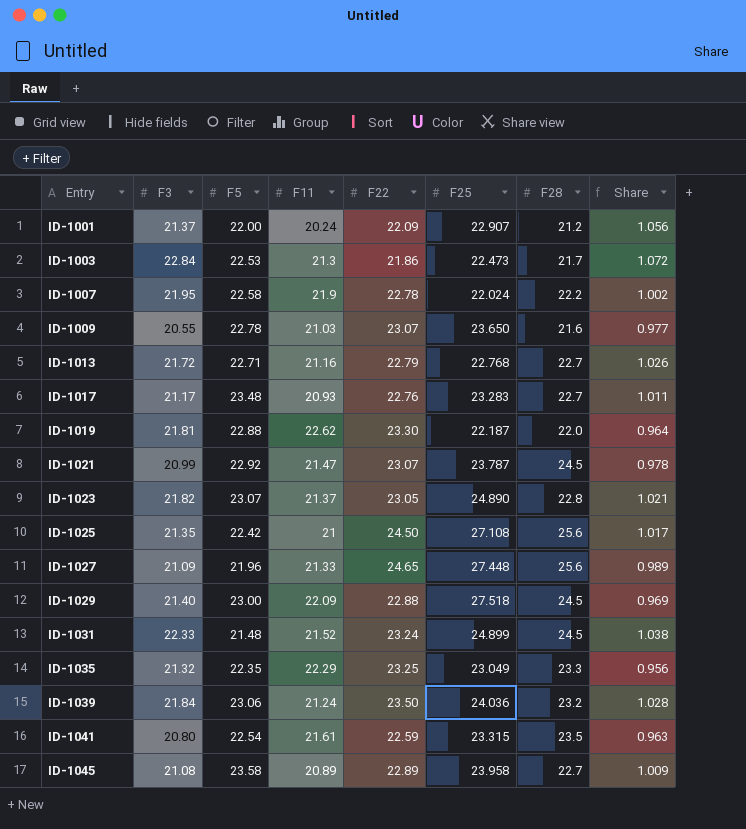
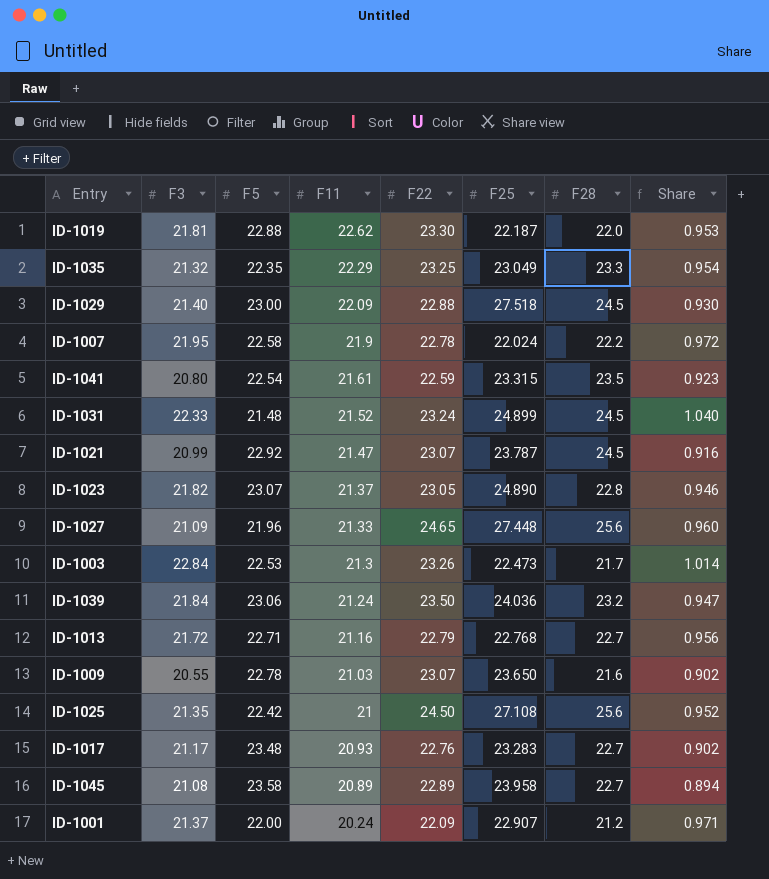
row order: Entry ascending -> F11 descending
column Share | formula: [F3] / [F11] -> [F3] / [F5]
ID-1003 | F22: 21.86 -> 23.26

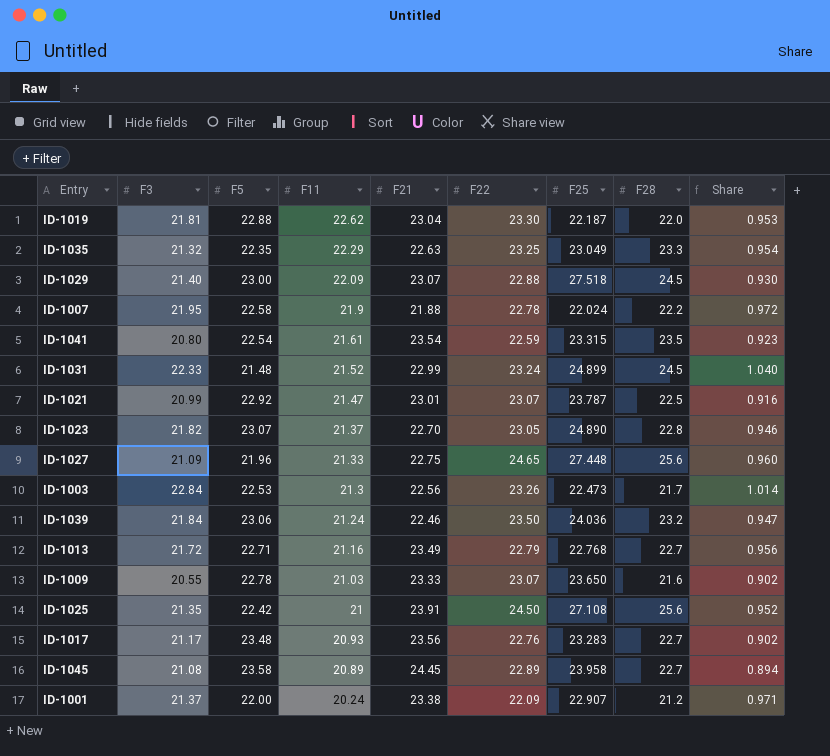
column F21 | position: none -> 5
ID-1021 | F28: 24.5 -> 22.5

